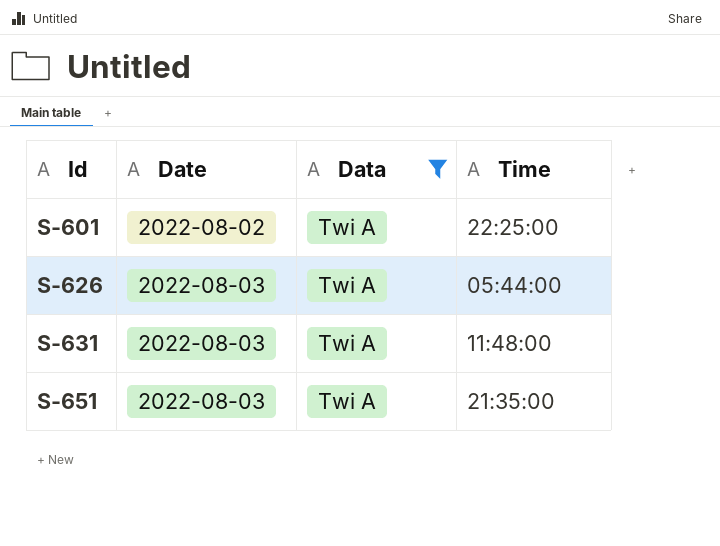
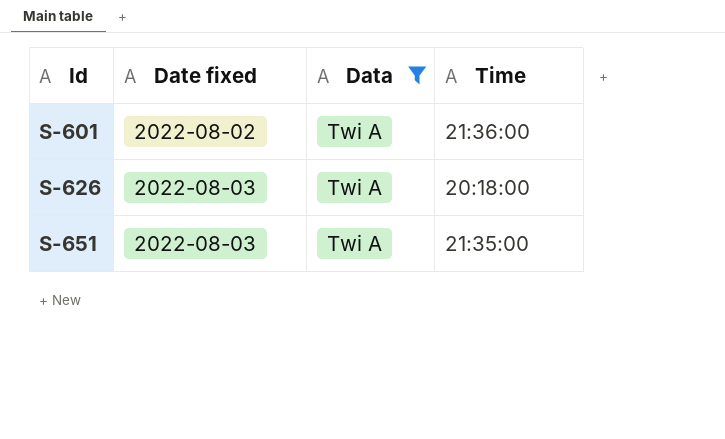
column name: Date -> Date fixed
row S-631: 2022-08-03 | Twi A | 11:48:00 -> none
S-601 | Time: 22:25:00 -> 21:36:00
S-626 | Time: 05:44:00 -> 20:18:00

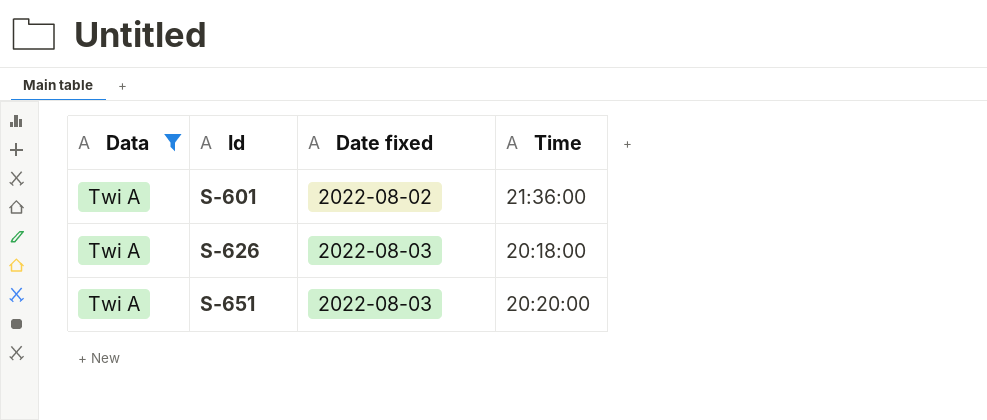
column Data | position: 3 -> 1
S-651 | Time: 21:35:00 -> 20:20:00

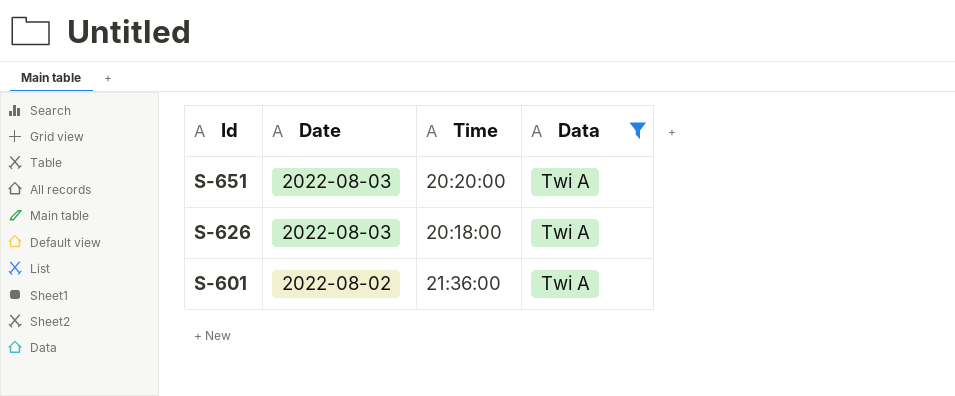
row order: Id ascending -> Id descending
column name: Date fixed -> Date
column Data | position: 1 -> 4

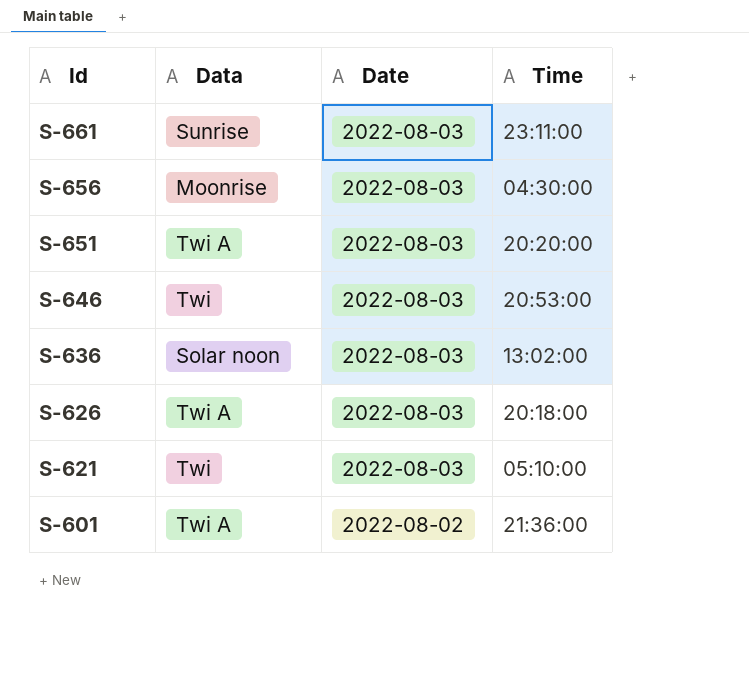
filter: Data = Twi A -> none
column Data | position: 4 -> 2

